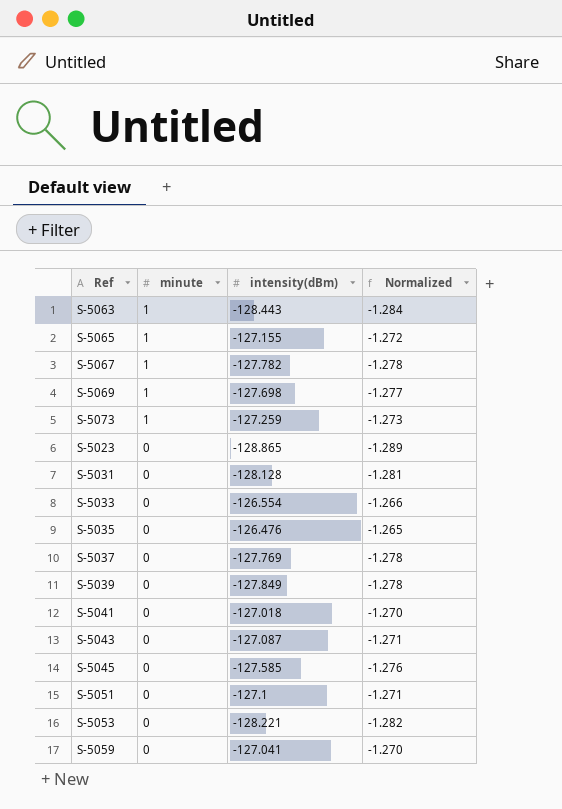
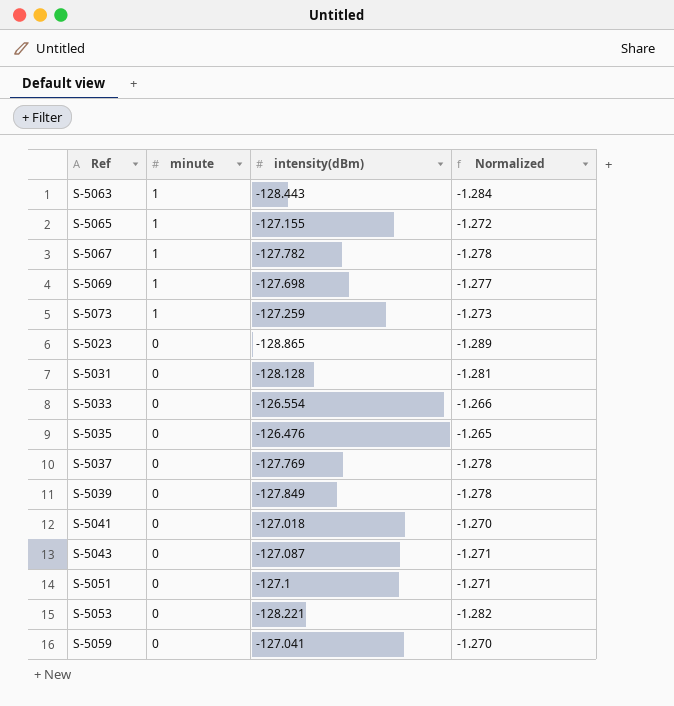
row S-5045: 0 | -127.585 | -1.276 -> none

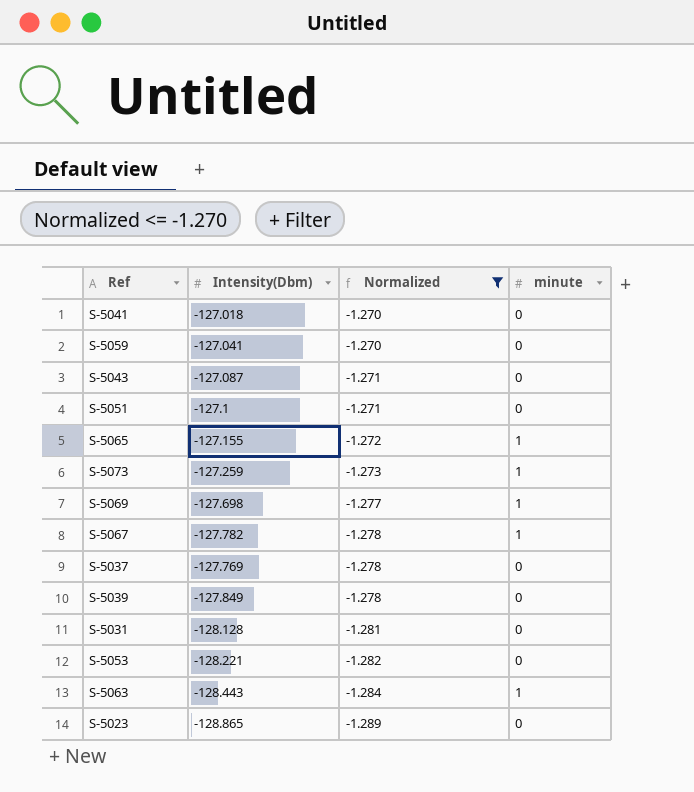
filter: none -> Normalized <= -1.270
row order: minute descending -> Normalized descending
column name: intensity(dBm) -> Intensity(Dbm)
column minute | position: 2 -> 4

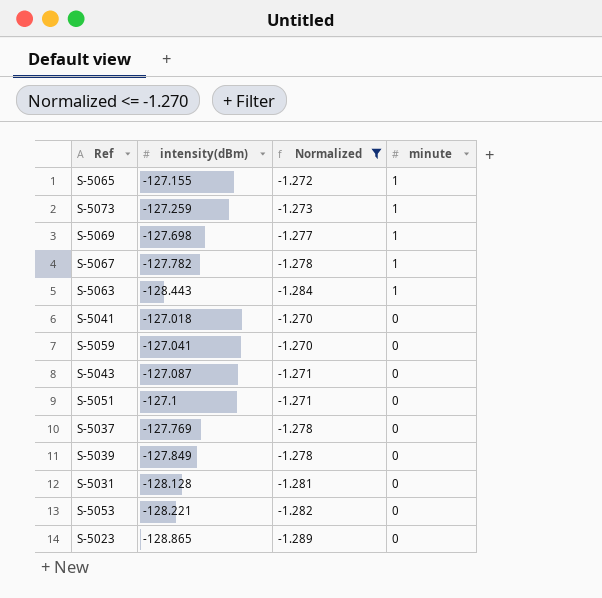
row order: Normalized descending -> minute descending
column name: Intensity(Dbm) -> intensity(dBm)

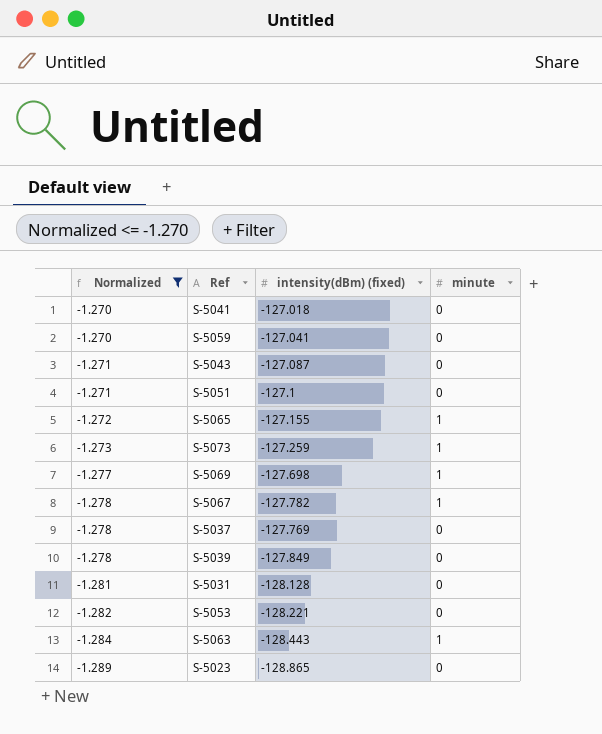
row order: minute descending -> Normalized descending
column Normalized | position: 3 -> 1
column name: intensity(dBm) -> intensity(dBm) (fixed)

